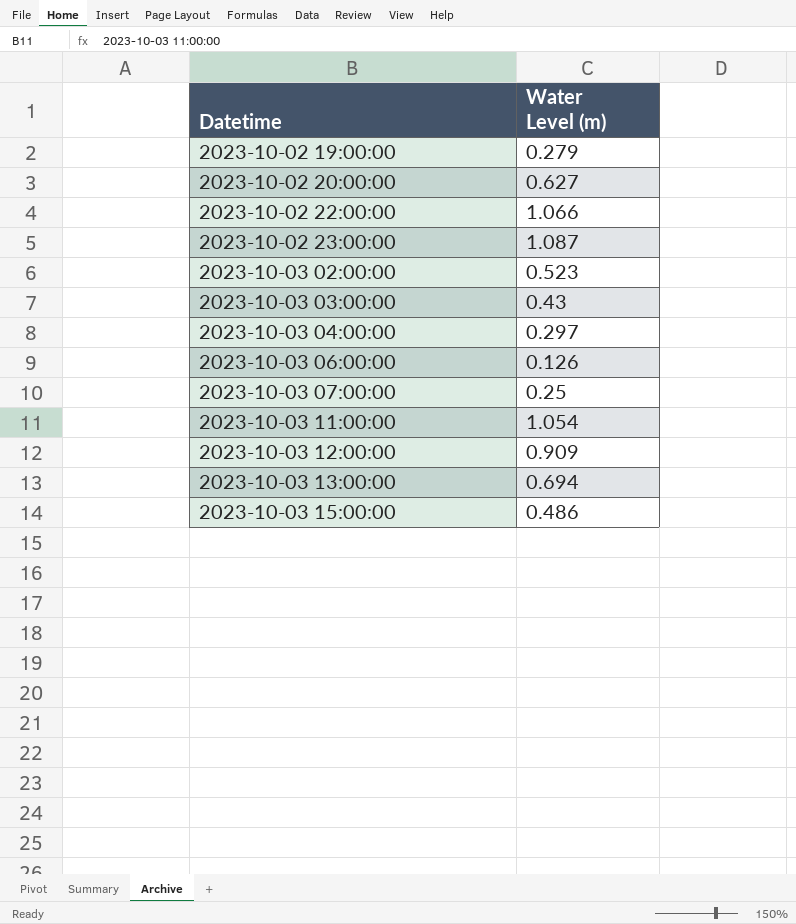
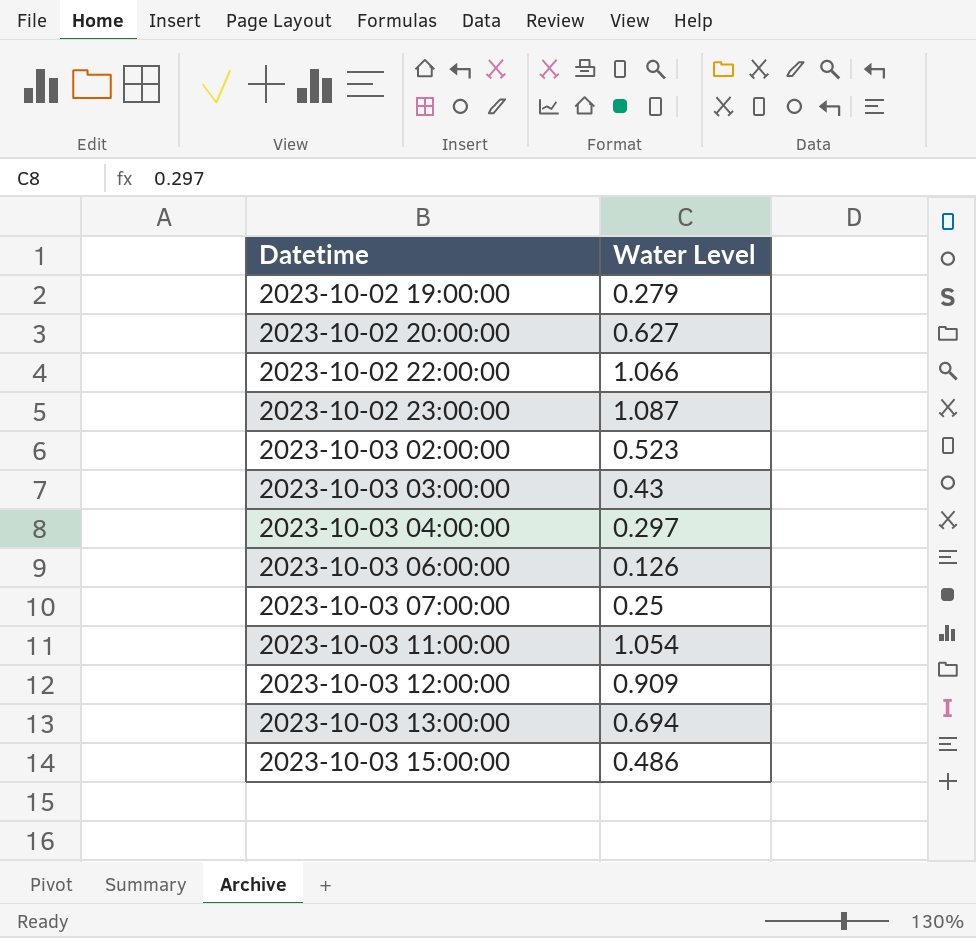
column name: Water Level (m) -> Water Level

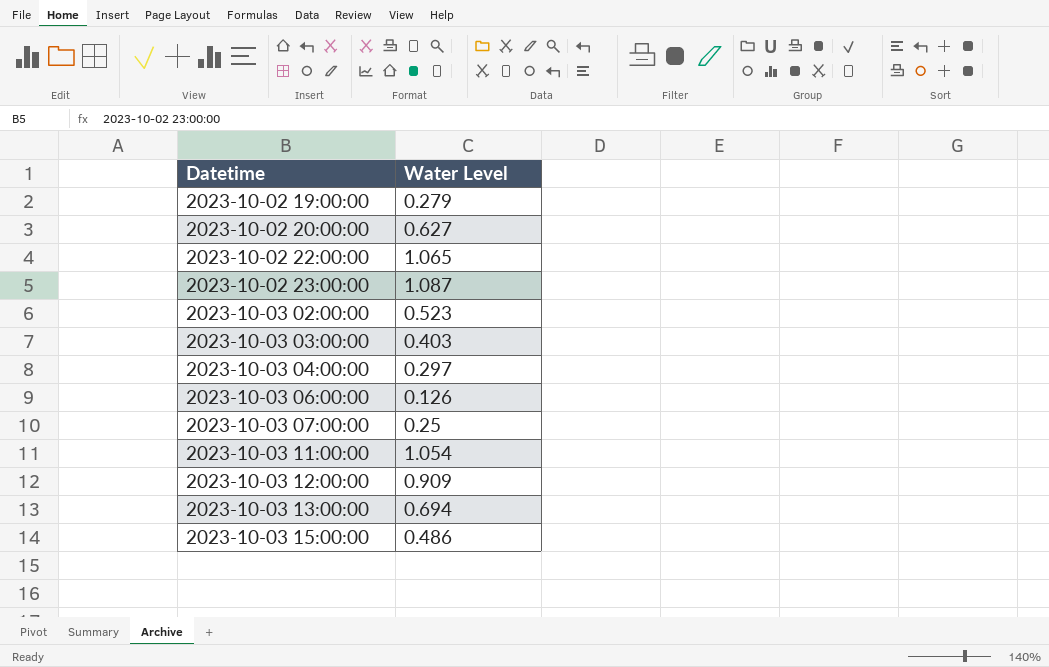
2023-10-02 22:00:00 | Water Level: 1.066 -> 1.065
2023-10-03 03:00:00 | Water Level: 0.43 -> 0.403

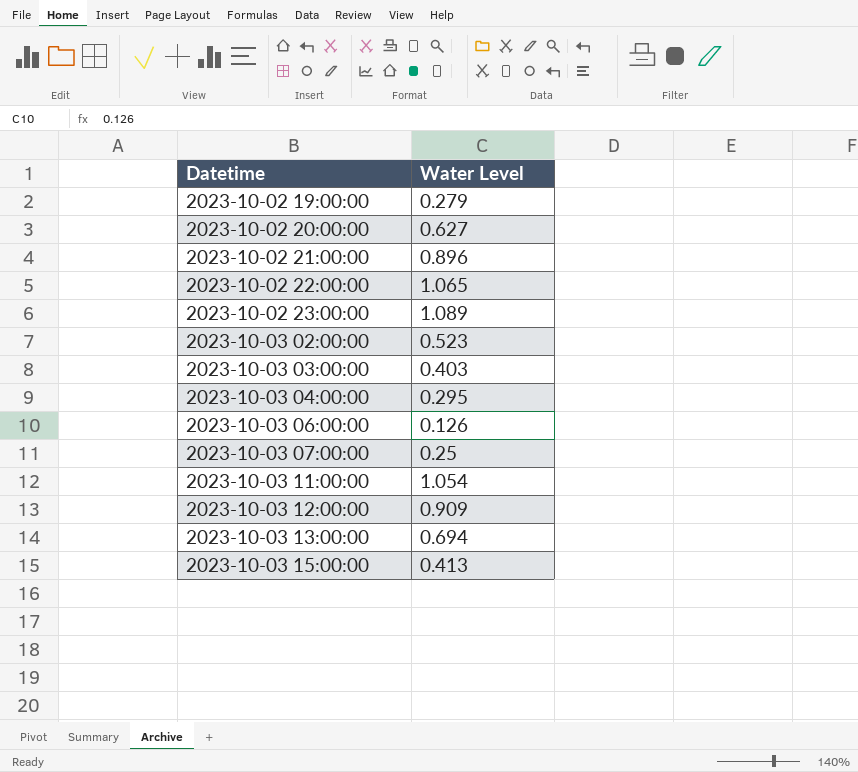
row 2023-10-02 21:00:00: none -> 0.896
2023-10-02 23:00:00 | Water Level: 1.087 -> 1.089
2023-10-03 04:00:00 | Water Level: 0.297 -> 0.295
2023-10-03 15:00:00 | Water Level: 0.486 -> 0.413

